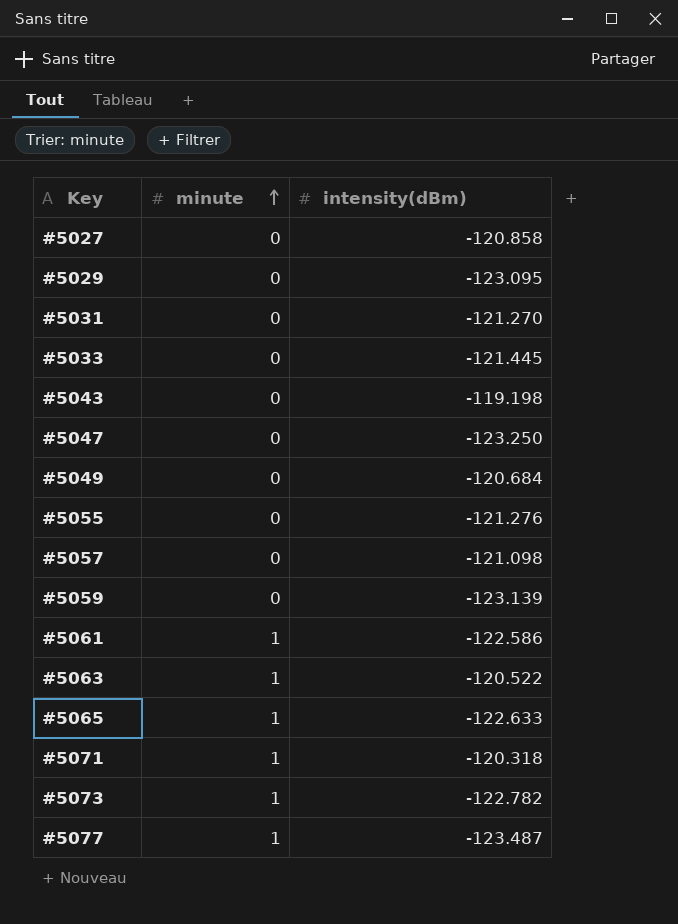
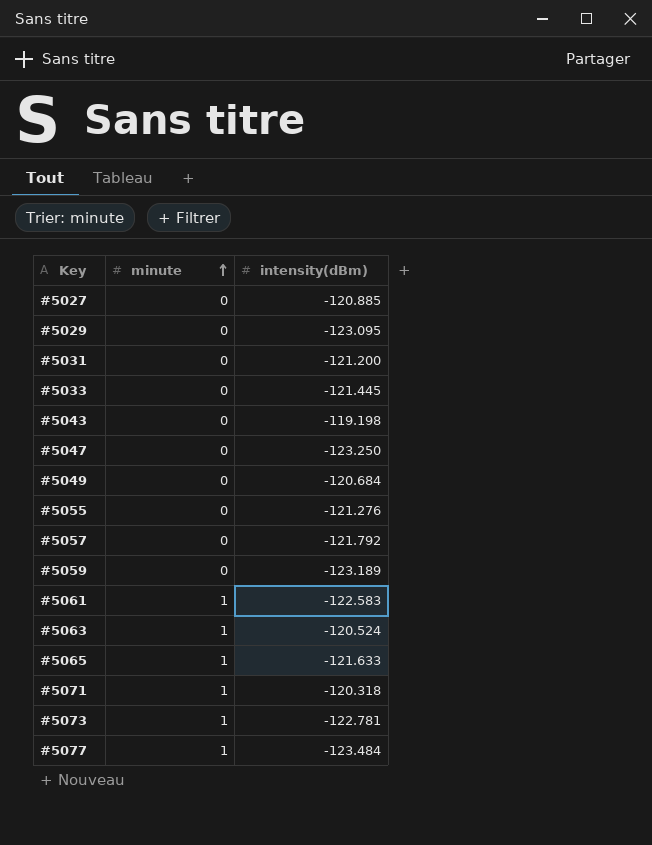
#5027 | intensity(dBm): -120.858 -> -120.885
#5031 | intensity(dBm): -121.270 -> -121.200
#5057 | intensity(dBm): -121.098 -> -121.792
#5059 | intensity(dBm): -123.139 -> -123.189
#5061 | intensity(dBm): -122.586 -> -122.583
#5063 | intensity(dBm): -120.522 -> -120.524
#5065 | intensity(dBm): -122.633 -> -121.633
#5073 | intensity(dBm): -122.782 -> -122.781
#5077 | intensity(dBm): -123.487 -> -123.484

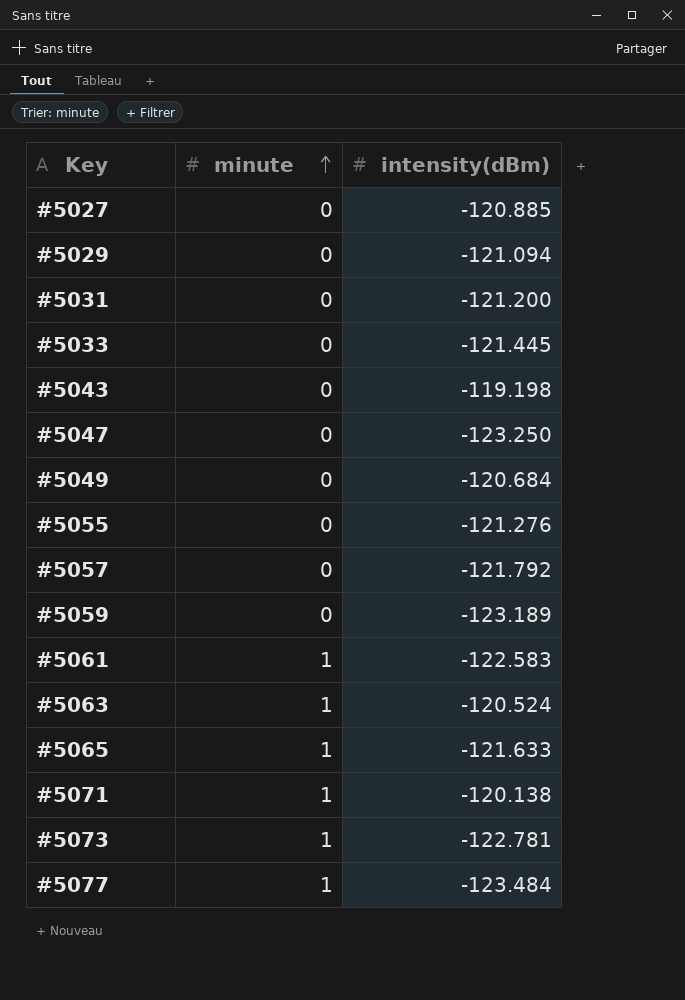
#5029 | intensity(dBm): -123.095 -> -121.094
#5071 | intensity(dBm): -120.318 -> -120.138

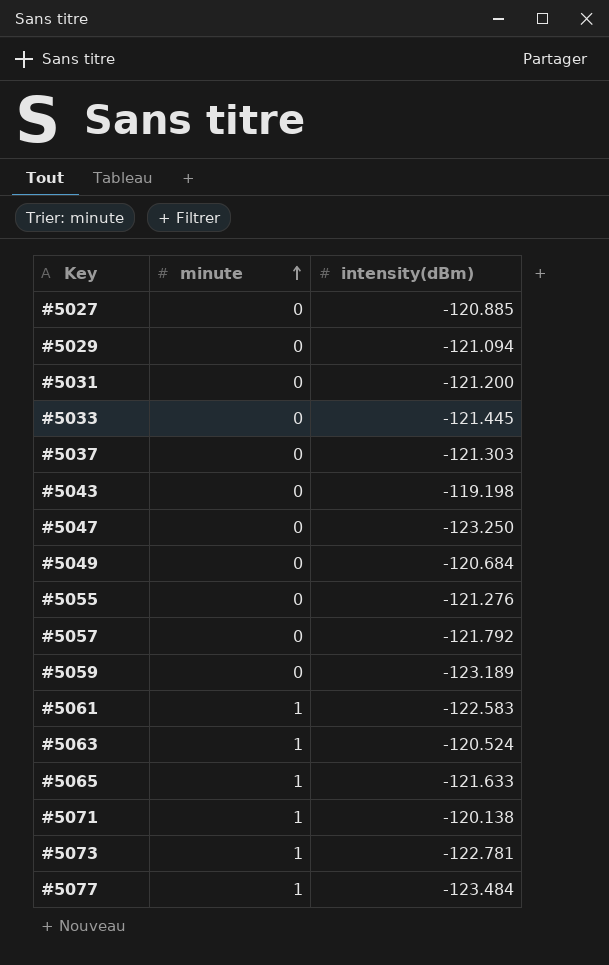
row #5037: none -> 0 | -121.303

